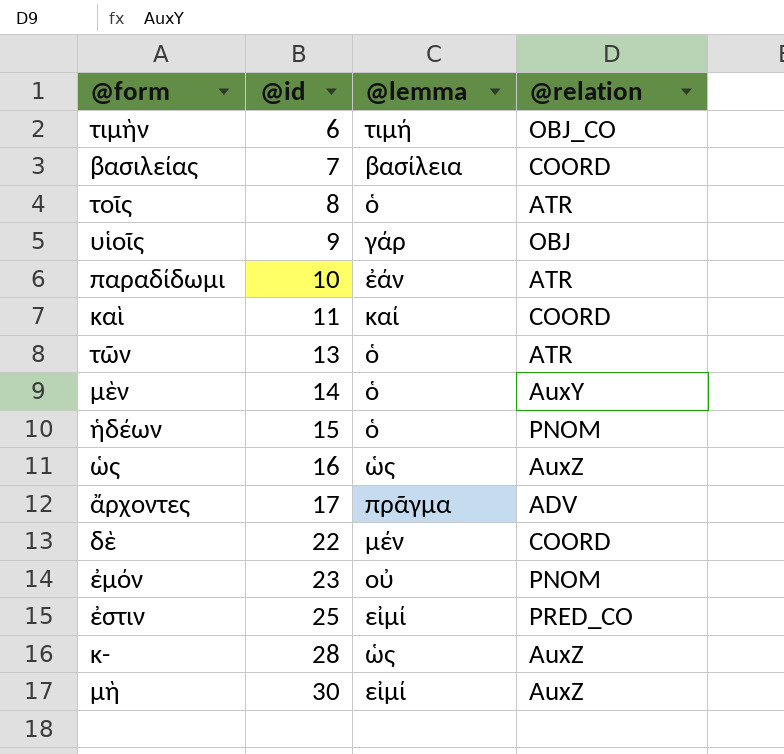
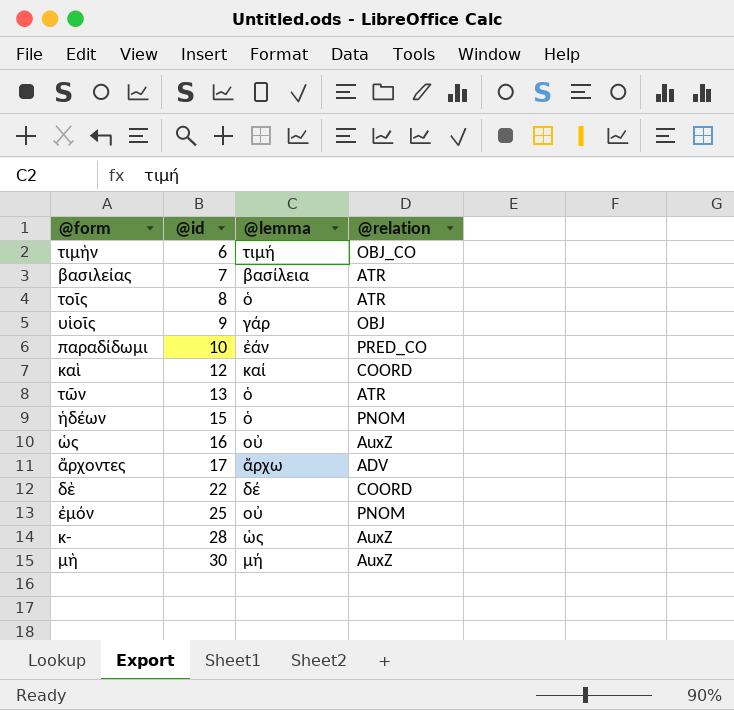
row μὲν: 14 | ὁ | AuxY -> none
row ἐστιν: 25 | εἰμί | PRED_CO -> none
βασιλείας | @relation: COORD -> ATR
παραδίδωμι | @relation: ATR -> PRED_CO
καὶ | @id: 11 -> 12
ὡς | @lemma: ὡς -> οὐ
ἄρχοντες | @lemma: πρᾶγμα -> ἄρχω
δὲ | @lemma: μέν -> δέ
ἐμόν | @id: 23 -> 25
μὴ | @lemma: εἰμί -> μή

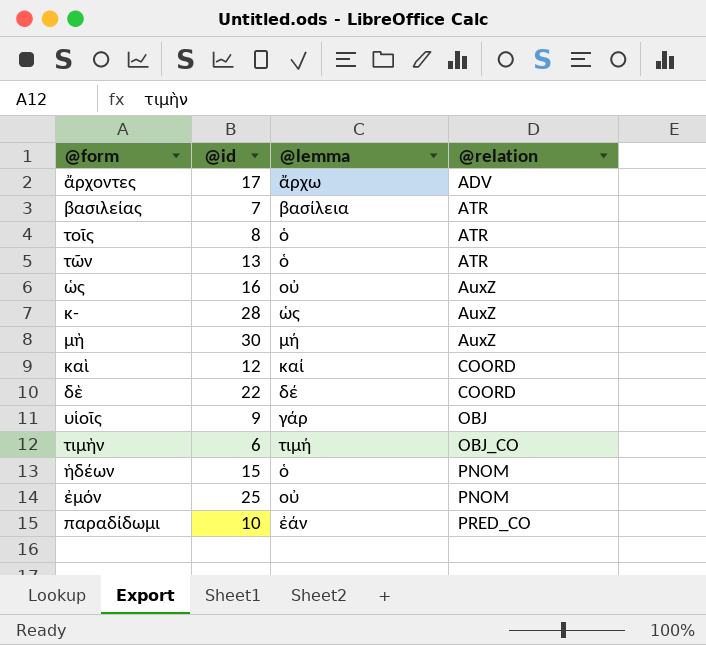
row order: @id ascending -> @relation ascending

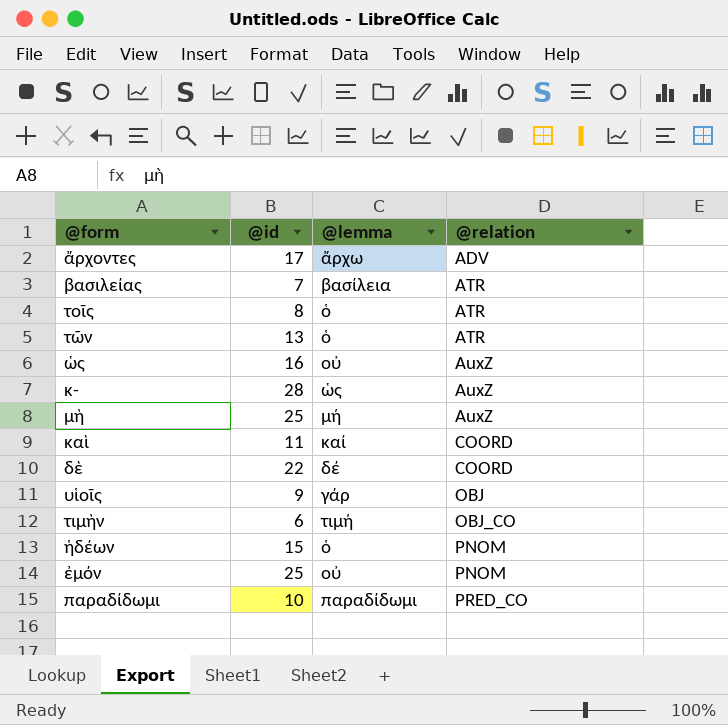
μὴ | @id: 30 -> 25
καὶ | @id: 12 -> 11
παραδίδωμι | @lemma: ἐάν -> παραδίδωμι

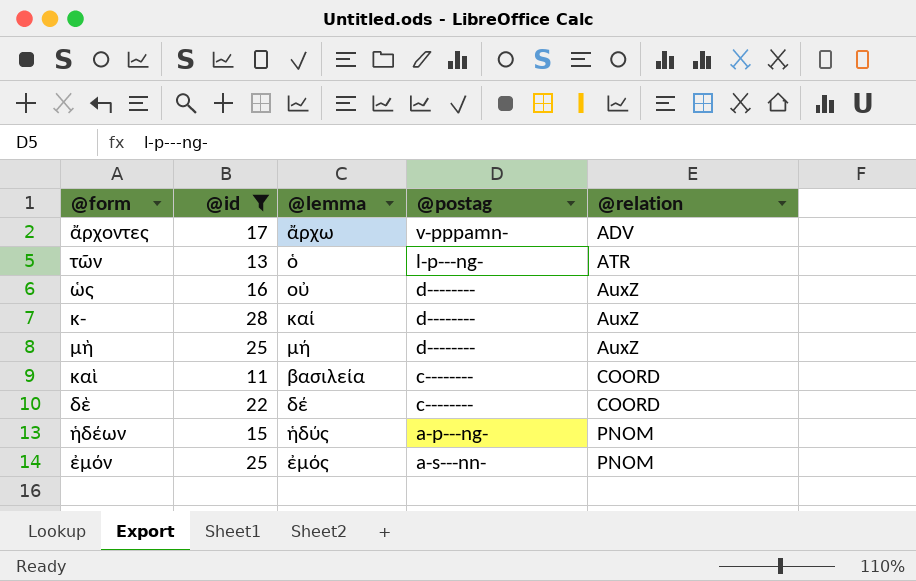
filter: none -> @id >= 11
column @postag | position: none -> 4
κ- | @lemma: ὡς -> καί
καὶ | @lemma: καί -> βασιλεία
ἡδέων | @lemma: ὁ -> ἡδύς
ἐμόν | @lemma: οὐ -> ἐμός

